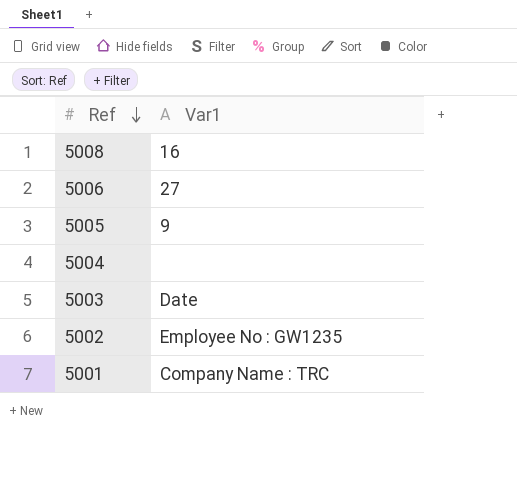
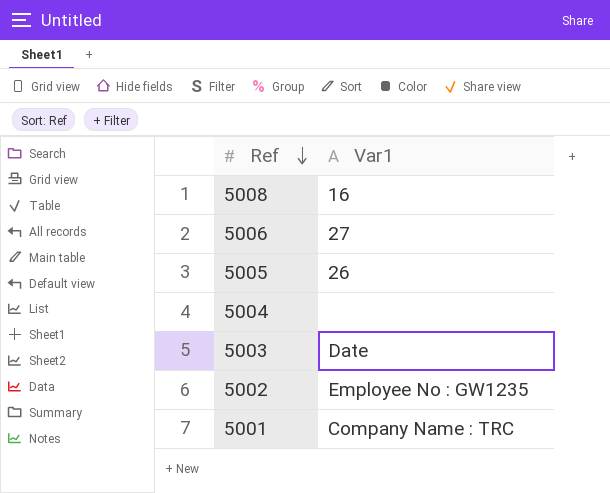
5005 | Var1: 9 -> 26

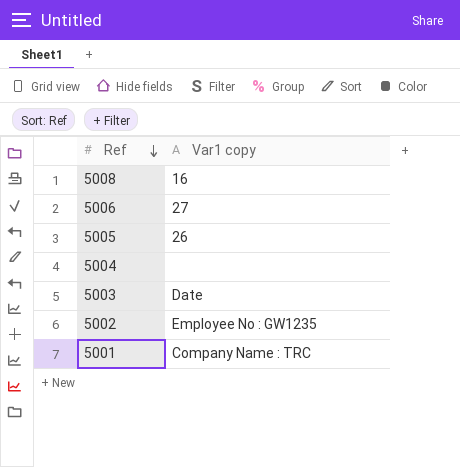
column name: Var1 -> Var1 copy

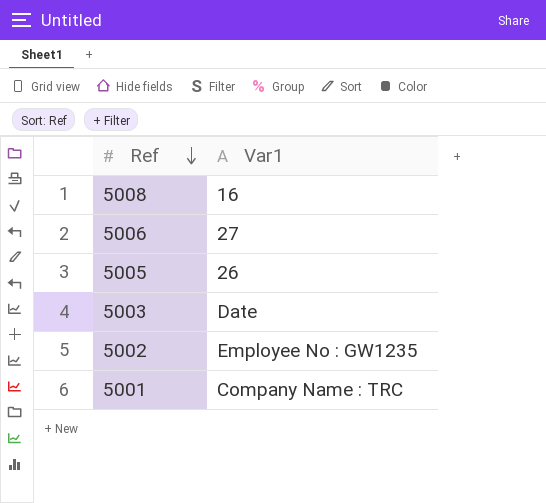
column name: Var1 copy -> Var1
row 5004: none -> none

